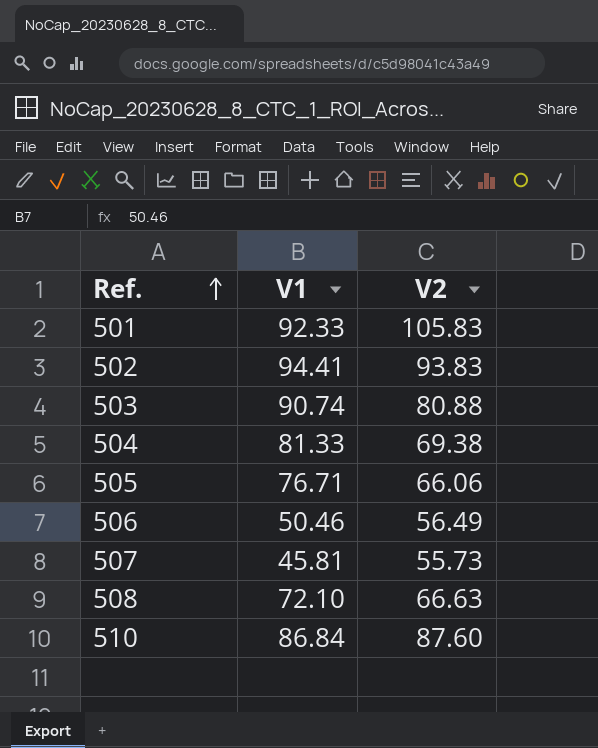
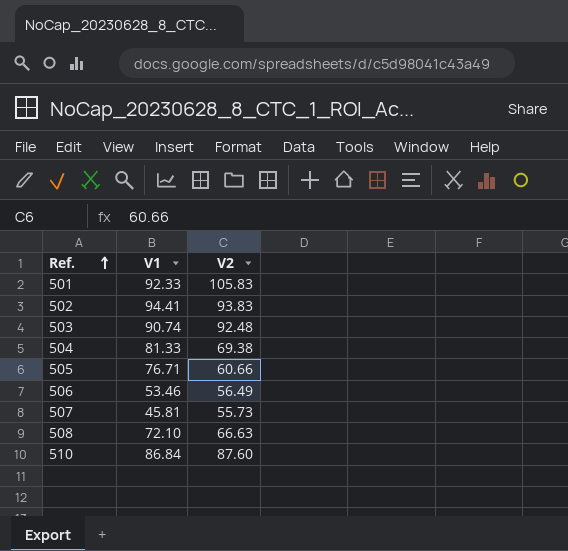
503 | V2: 80.88 -> 92.48
505 | V2: 66.06 -> 60.66
506 | V1: 50.46 -> 53.46

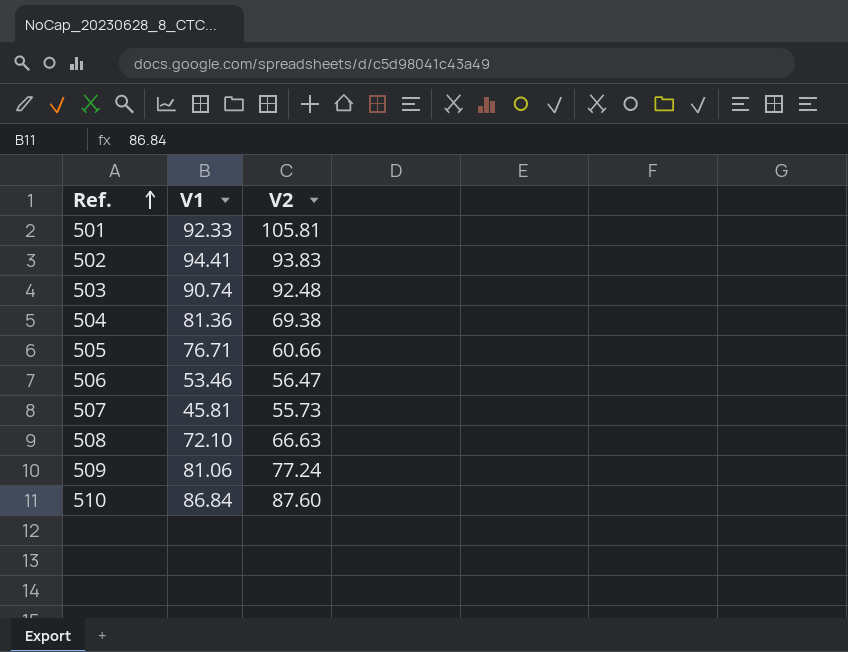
501 | V2: 105.83 -> 105.81
504 | V1: 81.33 -> 81.36
506 | V2: 56.49 -> 56.47
row 509: none -> 81.06 | 77.24

